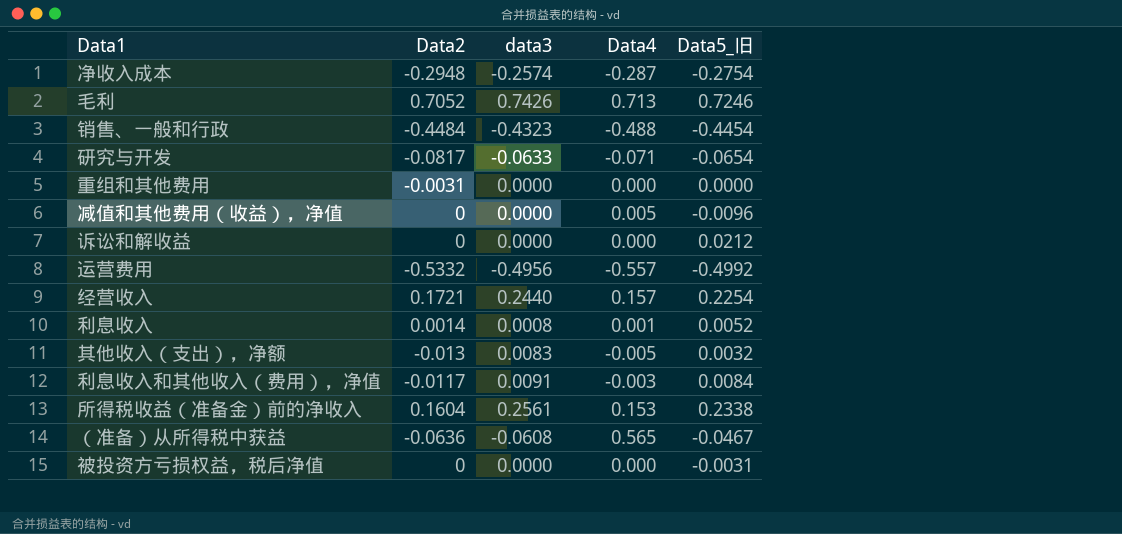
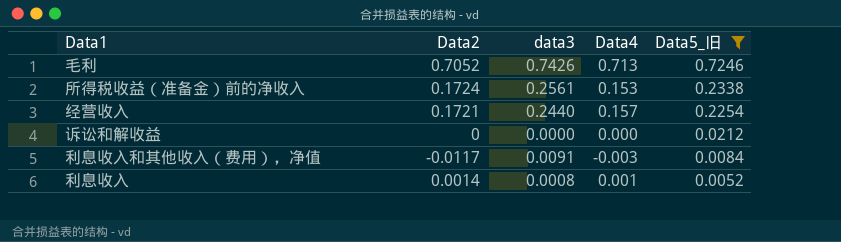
filter: none -> Data5_旧 >= 0.0052
row order: none -> Data5_旧 descending
所得税收益（准备金）前的净收入 | Data2: 0.1604 -> 0.1724

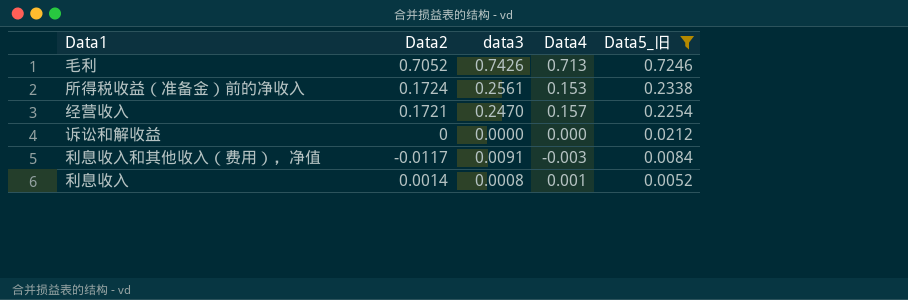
经营收入 | data3: 0.2440 -> 0.2470

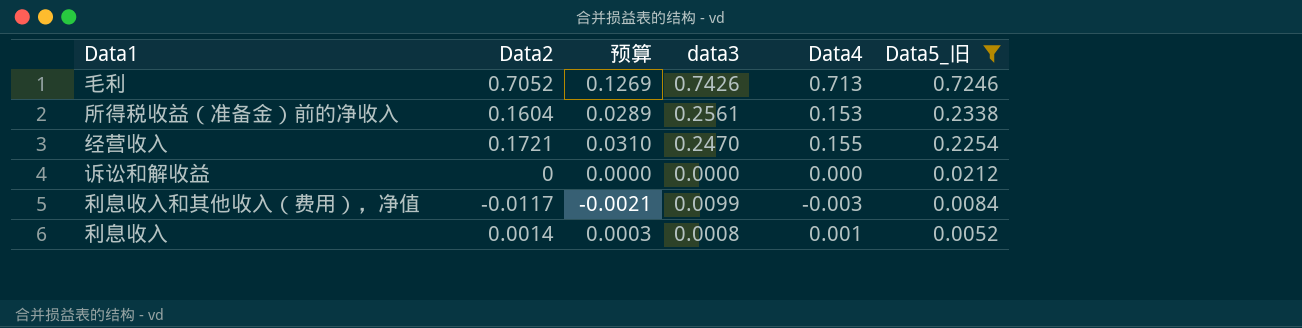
column 预算 | formula: none -> [Data2] * 0.18
所得税收益（准备金）前的净收入 | Data2: 0.1724 -> 0.1604
经营收入 | Data4: 0.157 -> 0.155
利息收入和其他收入（费用），净值 | data3: 0.0091 -> 0.0099

